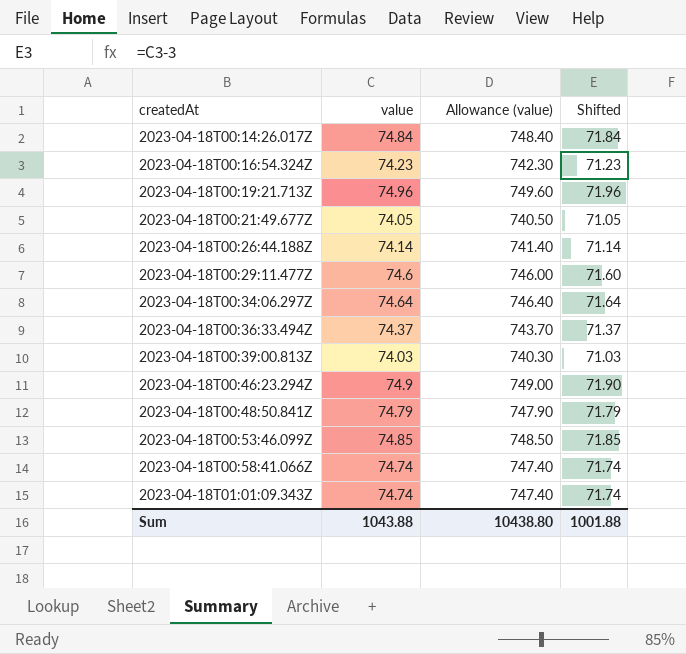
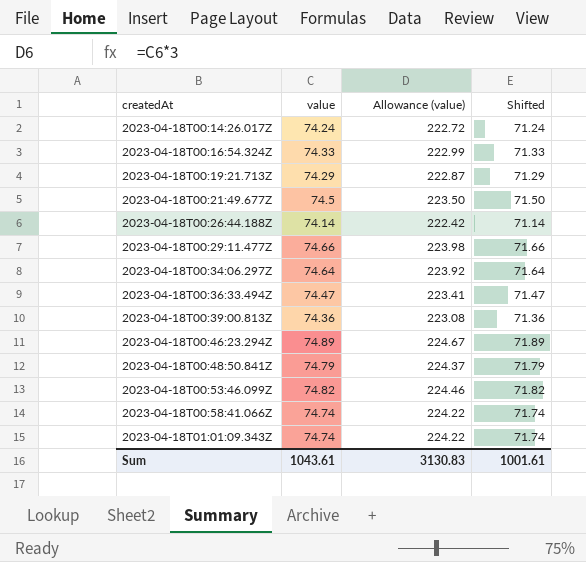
column Allowance (value) | formula: [value] * 10 -> [value] * 3
2023-04-18T00:14:26.017Z | value: 74.84 -> 74.24
2023-04-18T00:14:26.017Z | Shifted: 71.84 -> 71.24
2023-04-18T00:16:54.324Z | value: 74.23 -> 74.33
2023-04-18T00:16:54.324Z | Shifted: 71.23 -> 71.33
2023-04-18T00:19:21.713Z | value: 74.96 -> 74.29
2023-04-18T00:19:21.713Z | Shifted: 71.96 -> 71.29
2023-04-18T00:21:49.677Z | value: 74.05 -> 74.5
2023-04-18T00:21:49.677Z | Shifted: 71.05 -> 71.50
2023-04-18T00:29:11.477Z | value: 74.6 -> 74.66
2023-04-18T00:29:11.477Z | Shifted: 71.60 -> 71.66
2023-04-18T00:36:33.494Z | value: 74.37 -> 74.47
2023-04-18T00:36:33.494Z | Shifted: 71.37 -> 71.47
2023-04-18T00:39:00.813Z | value: 74.03 -> 74.36
2023-04-18T00:39:00.813Z | Shifted: 71.03 -> 71.36
2023-04-18T00:46:23.294Z | value: 74.9 -> 74.89
2023-04-18T00:46:23.294Z | Shifted: 71.90 -> 71.89
2023-04-18T00:53:46.099Z | value: 74.85 -> 74.82
2023-04-18T00:53:46.099Z | Shifted: 71.85 -> 71.82
Sum | value: 1043.88 -> 1043.61
Sum | Allowance (value): 10438.80 -> 3130.83
Sum | Shifted: 1001.88 -> 1001.61

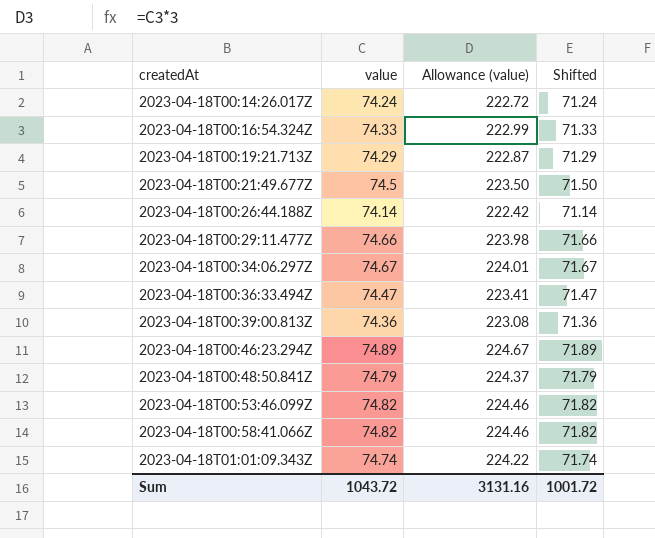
2023-04-18T00:34:06.297Z | value: 74.64 -> 74.67
2023-04-18T00:34:06.297Z | Allowance (value): 223.92 -> 224.01
2023-04-18T00:34:06.297Z | Shifted: 71.64 -> 71.67
2023-04-18T00:58:41.066Z | value: 74.74 -> 74.82
2023-04-18T00:58:41.066Z | Allowance (value): 224.22 -> 224.46
2023-04-18T00:58:41.066Z | Shifted: 71.74 -> 71.82
Sum | value: 1043.61 -> 1043.72
Sum | Allowance (value): 3130.83 -> 3131.16
Sum | Shifted: 1001.61 -> 1001.72

